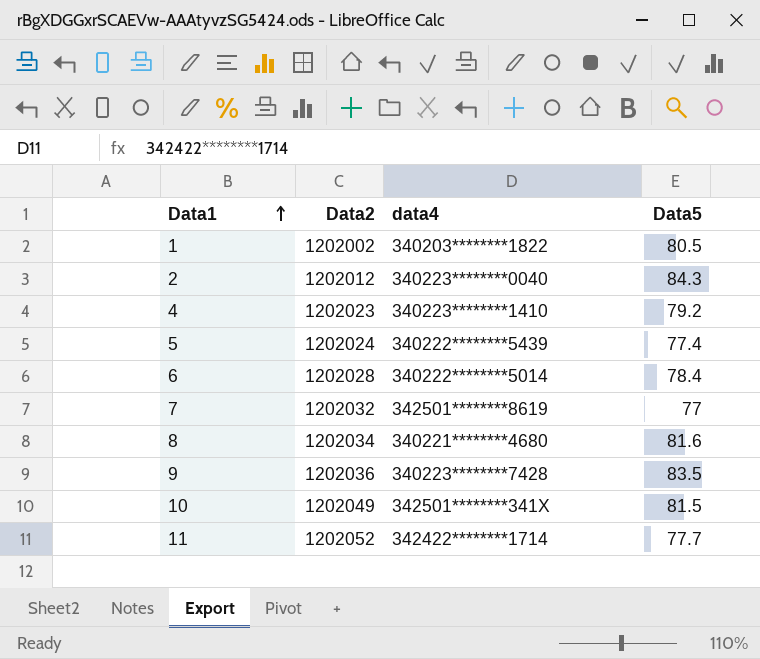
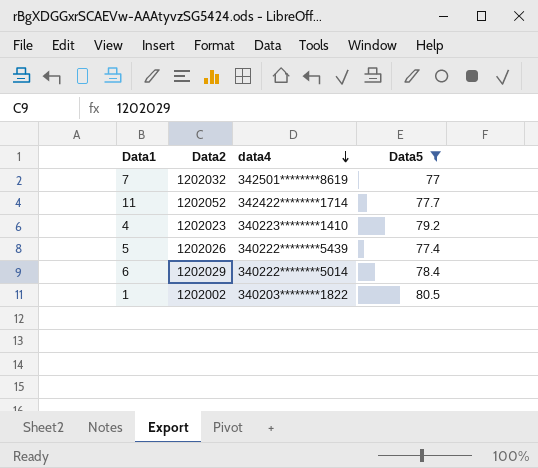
filter: none -> Data5 <= 80.5
row order: Data1 ascending -> data4 descending
5 | Data2: 1202024 -> 1202026
6 | Data2: 1202028 -> 1202029

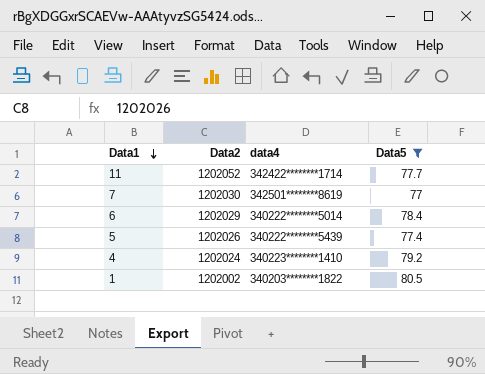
row order: data4 descending -> Data1 descending
7 | Data2: 1202032 -> 1202030
4 | Data2: 1202023 -> 1202024

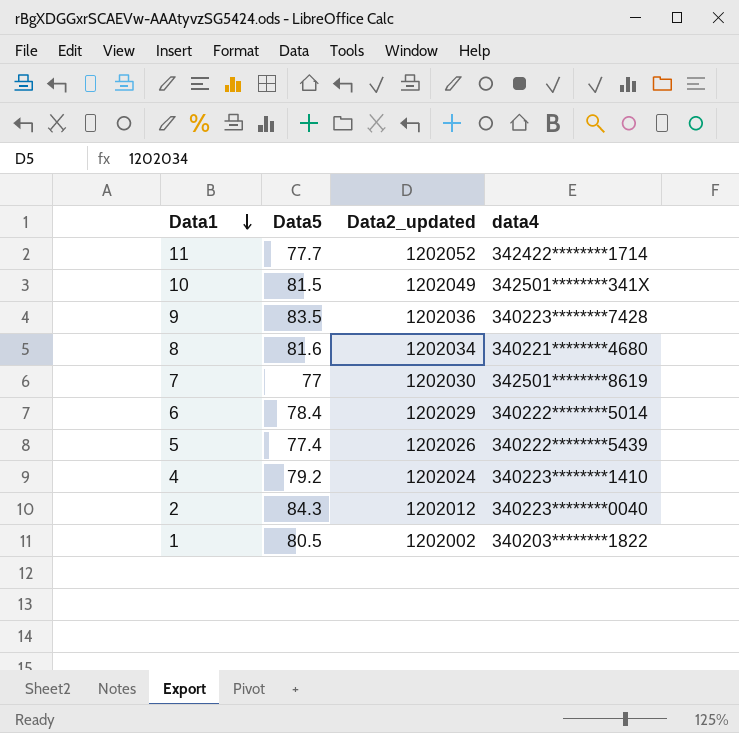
filter: Data5 <= 80.5 -> none
column Data5 | position: 4 -> 2
column name: Data2 -> Data2_updated

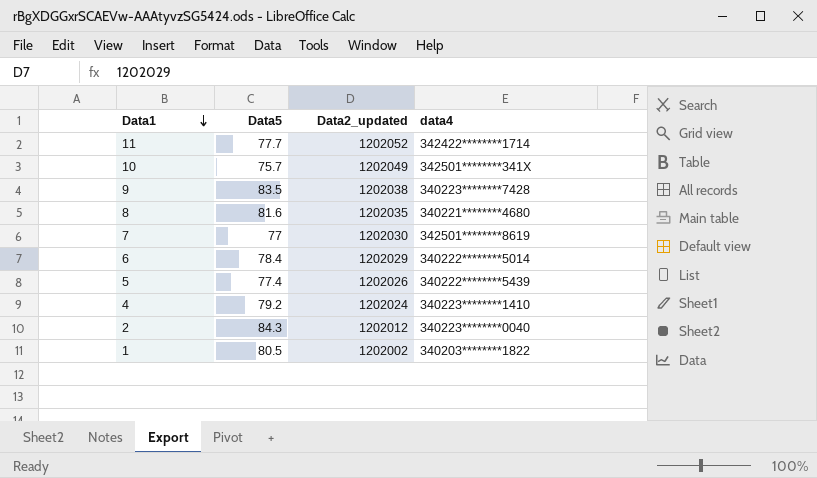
10 | Data5: 81.5 -> 75.7
9 | Data2_updated: 1202036 -> 1202038
8 | Data2_updated: 1202034 -> 1202035

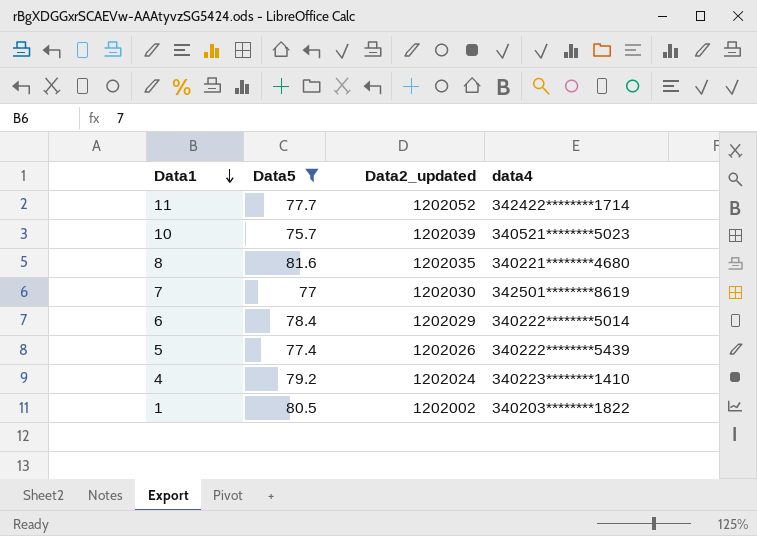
filter: none -> Data5 <= 81.6
10 | Data2_updated: 1202049 -> 1202039
10 | data4: 342501********341X -> 340521********5023

